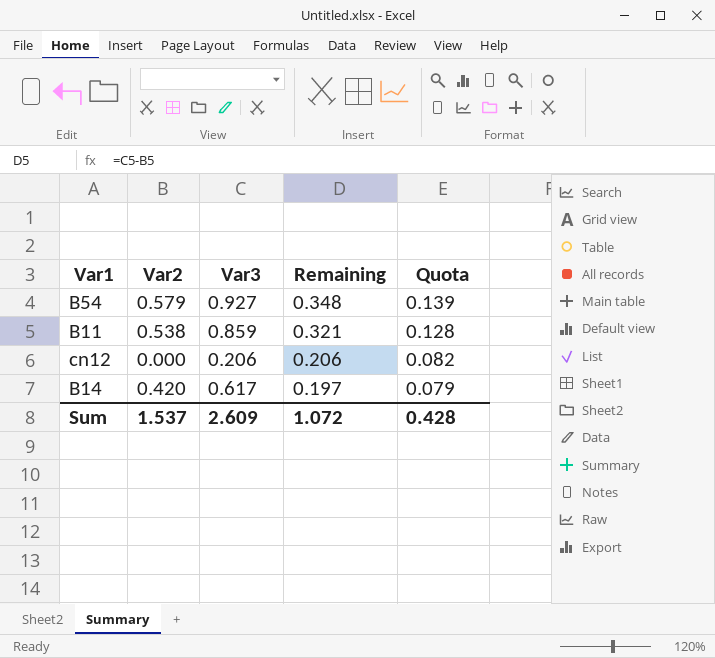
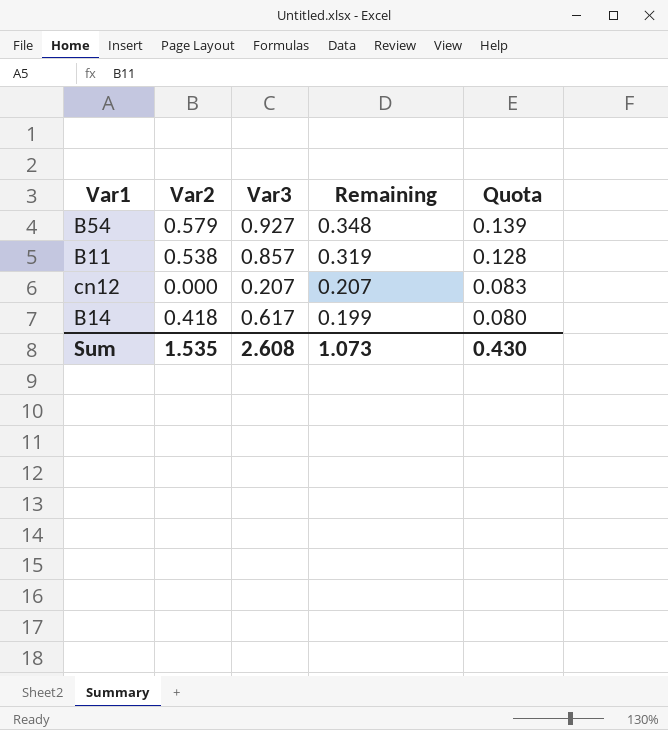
B11 | Var3: 0.859 -> 0.857
B11 | Remaining: 0.321 -> 0.319
cn12 | Var3: 0.206 -> 0.207
cn12 | Remaining: 0.206 -> 0.207
cn12 | Quota: 0.082 -> 0.083
B14 | Var2: 0.420 -> 0.418
B14 | Remaining: 0.197 -> 0.199
B14 | Quota: 0.079 -> 0.080
Sum | Var2: 1.537 -> 1.535
Sum | Var3: 2.609 -> 2.608
Sum | Remaining: 1.072 -> 1.073
Sum | Quota: 0.428 -> 0.430

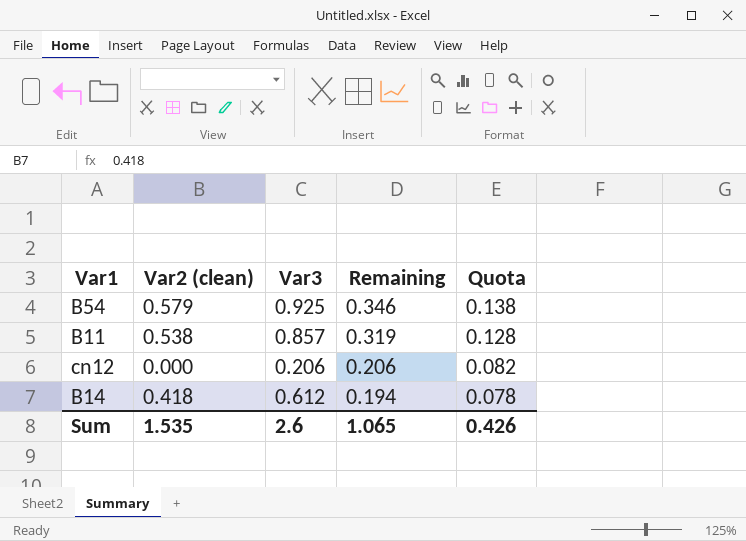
column name: Var2 -> Var2 (clean)
B54 | Var3: 0.927 -> 0.925
B54 | Remaining: 0.348 -> 0.346
B54 | Quota: 0.139 -> 0.138
cn12 | Var3: 0.207 -> 0.206
cn12 | Remaining: 0.207 -> 0.206
cn12 | Quota: 0.083 -> 0.082
B14 | Var3: 0.617 -> 0.612
B14 | Remaining: 0.199 -> 0.194
B14 | Quota: 0.080 -> 0.078
Sum | Var3: 2.608 -> 2.6
Sum | Remaining: 1.073 -> 1.065
Sum | Quota: 0.430 -> 0.426

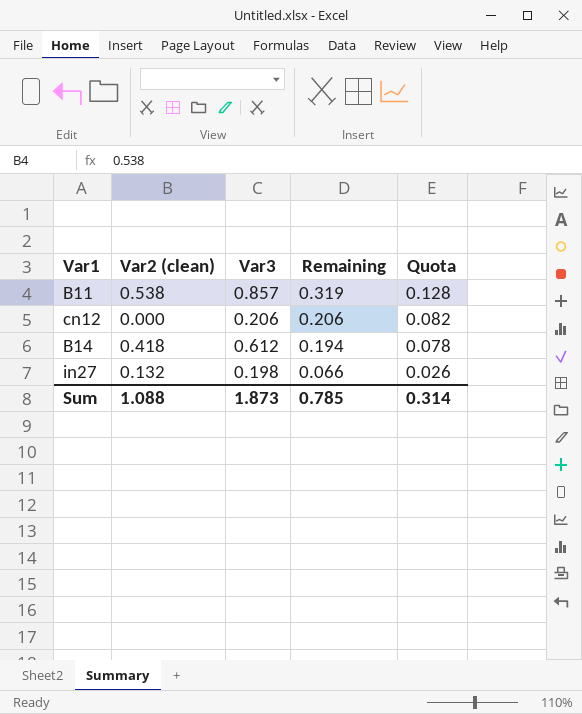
row B54: 0.579 | 0.925 | 0.346 | 0.138 -> none
row in27: none -> 0.132 | 0.198 | 0.066 | 0.026
Sum | Var2 (clean): 1.535 -> 1.088
Sum | Var3: 2.6 -> 1.873
Sum | Remaining: 1.065 -> 0.785
Sum | Quota: 0.426 -> 0.314

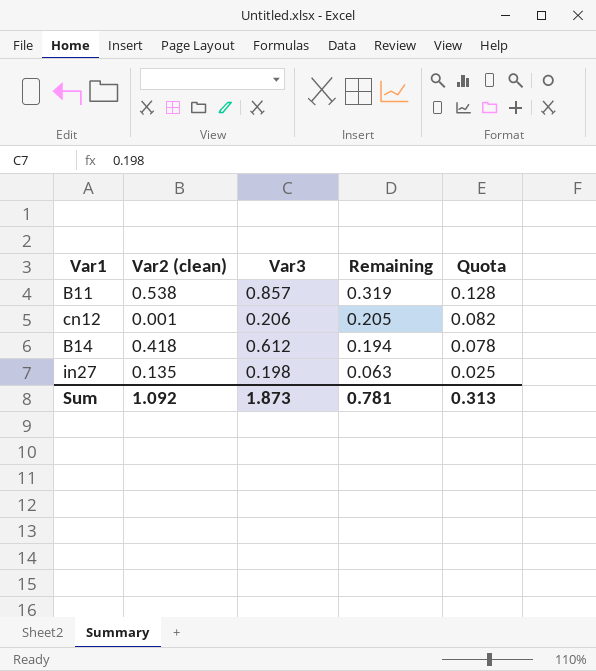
cn12 | Var2 (clean): 0.000 -> 0.001
cn12 | Remaining: 0.206 -> 0.205
in27 | Var2 (clean): 0.132 -> 0.135
in27 | Remaining: 0.066 -> 0.063
in27 | Quota: 0.026 -> 0.025
Sum | Var2 (clean): 1.088 -> 1.092
Sum | Remaining: 0.785 -> 0.781
Sum | Quota: 0.314 -> 0.313

